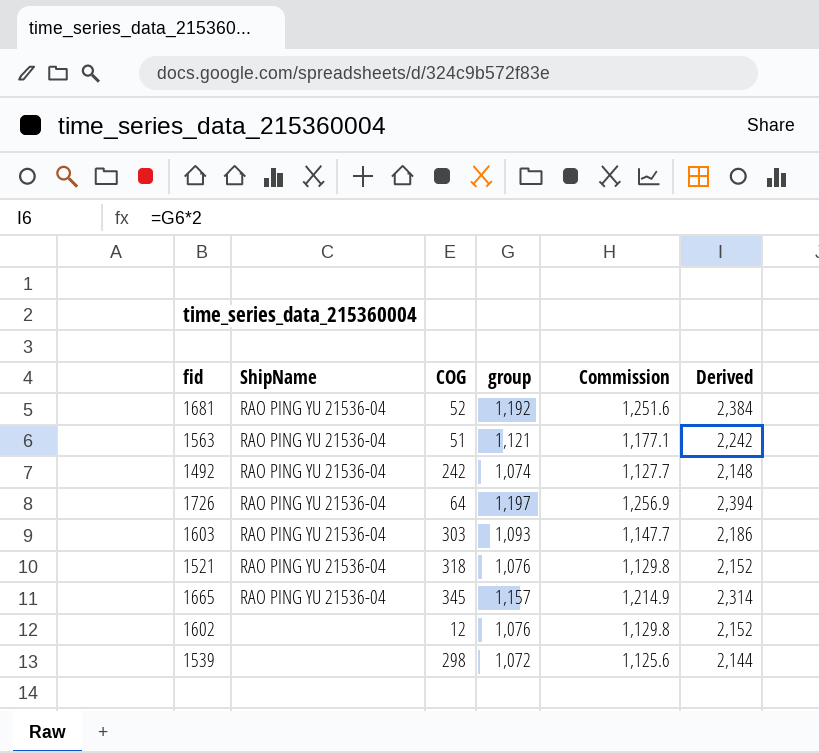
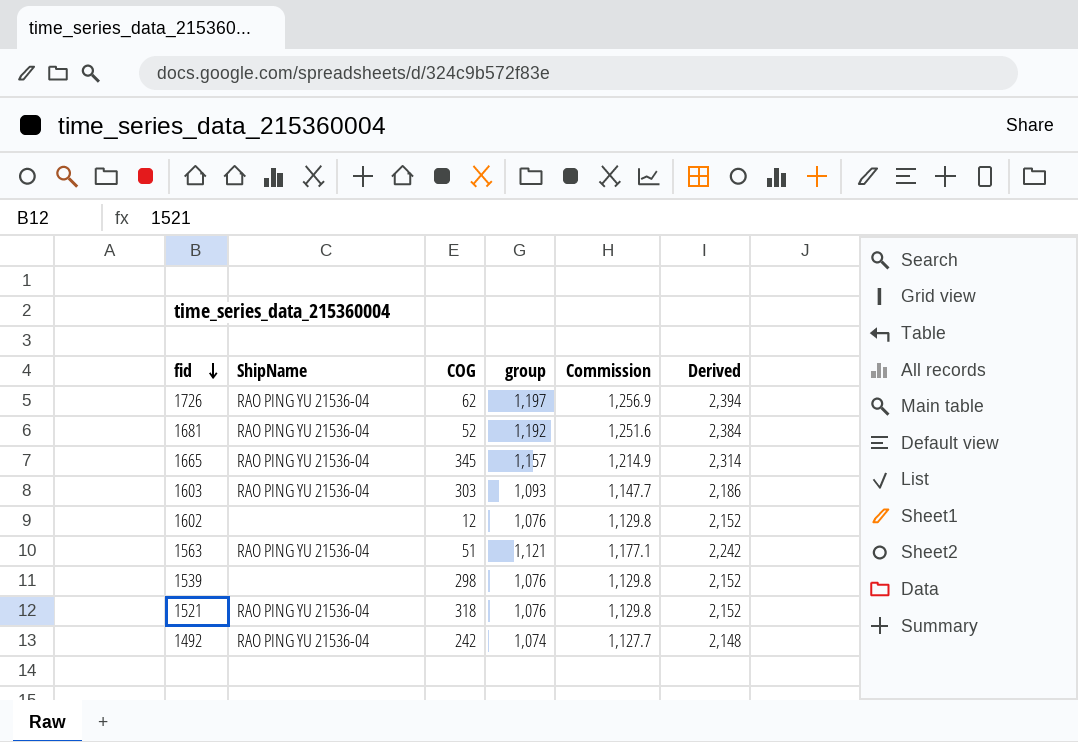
row order: none -> fid descending
1726 | COG: 64 -> 62
1539 | group: 1,072 -> 1,076
1539 | Commission: 1,125.6 -> 1,129.8
1539 | Derived: 2,144 -> 2,152

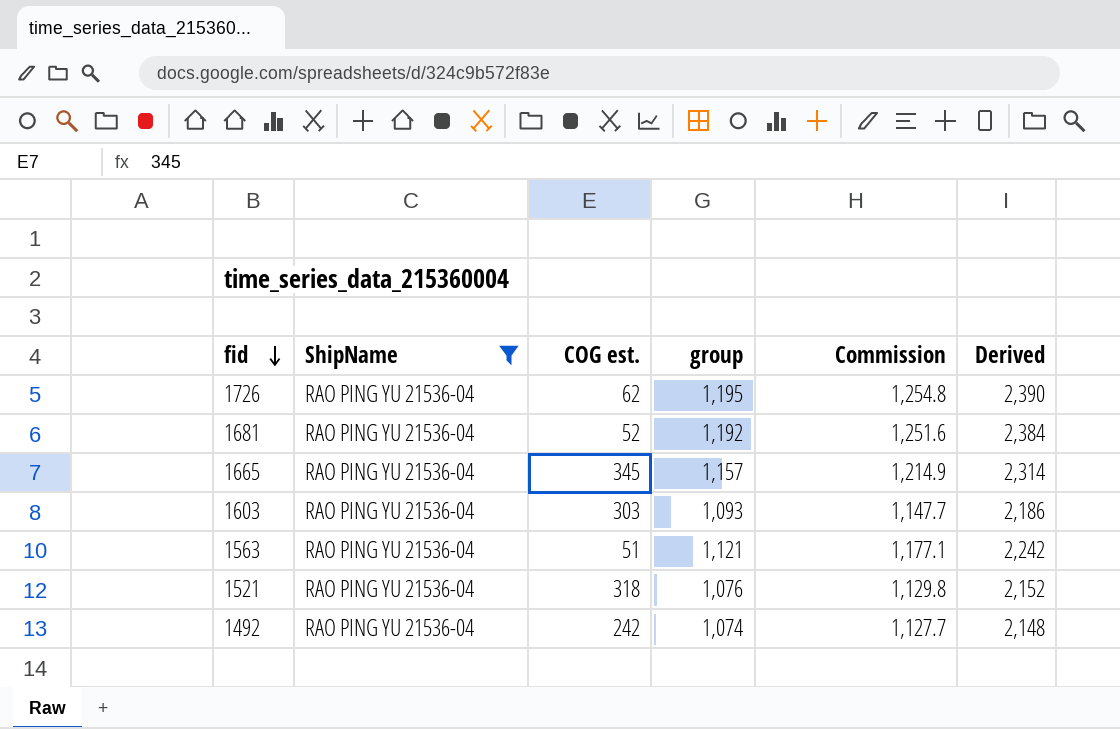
filter: none -> ShipName = RAO PING YU 21536-04
column name: COG -> COG est.
1726 | group: 1,197 -> 1,195
1726 | Commission: 1,256.9 -> 1,254.8
1726 | Derived: 2,394 -> 2,390

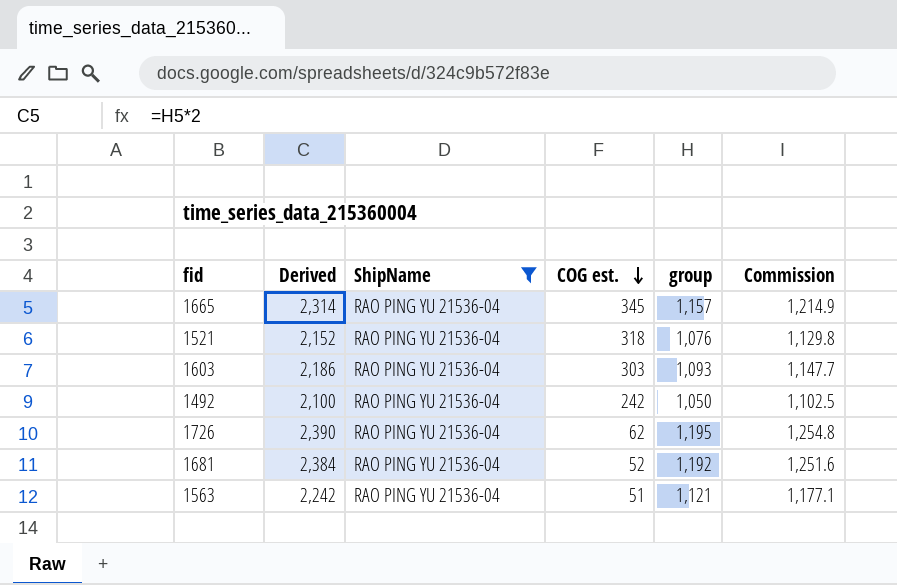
row order: fid descending -> COG est. descending
column Derived | position: 6 -> 2
1492 | Derived: 2,148 -> 2,100
1492 | group: 1,074 -> 1,050
1492 | Commission: 1,127.7 -> 1,102.5

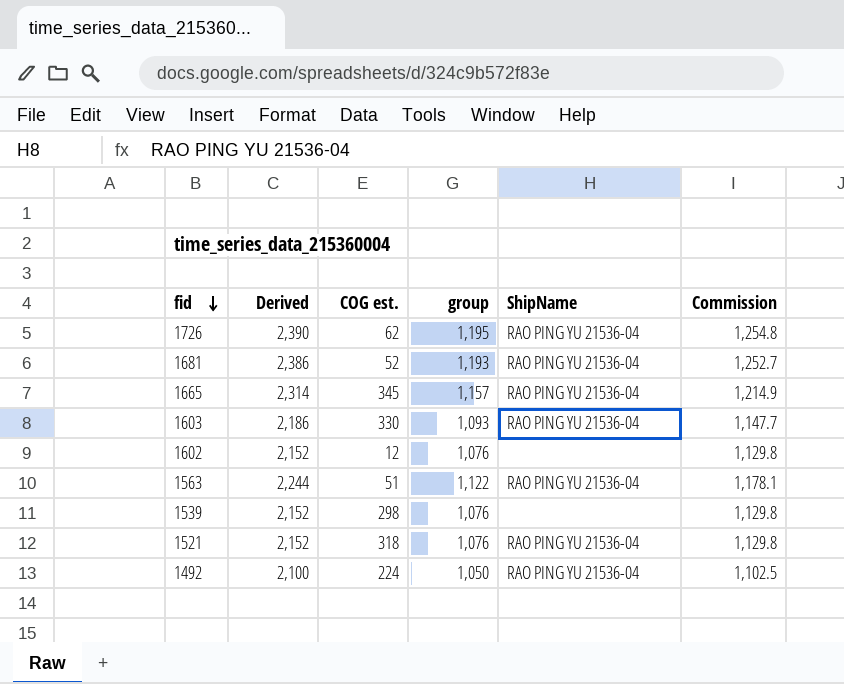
filter: ShipName = RAO PING YU 21536-04 -> none
row order: COG est. descending -> fid descending
column ShipName | position: 3 -> 5
1681 | Derived: 2,384 -> 2,386
1681 | group: 1,192 -> 1,193
1681 | Commission: 1,251.6 -> 1,252.7
1603 | COG est.: 303 -> 330
1563 | Derived: 2,242 -> 2,244
1563 | group: 1,121 -> 1,122
1563 | Commission: 1,177.1 -> 1,178.1
1492 | COG est.: 242 -> 224

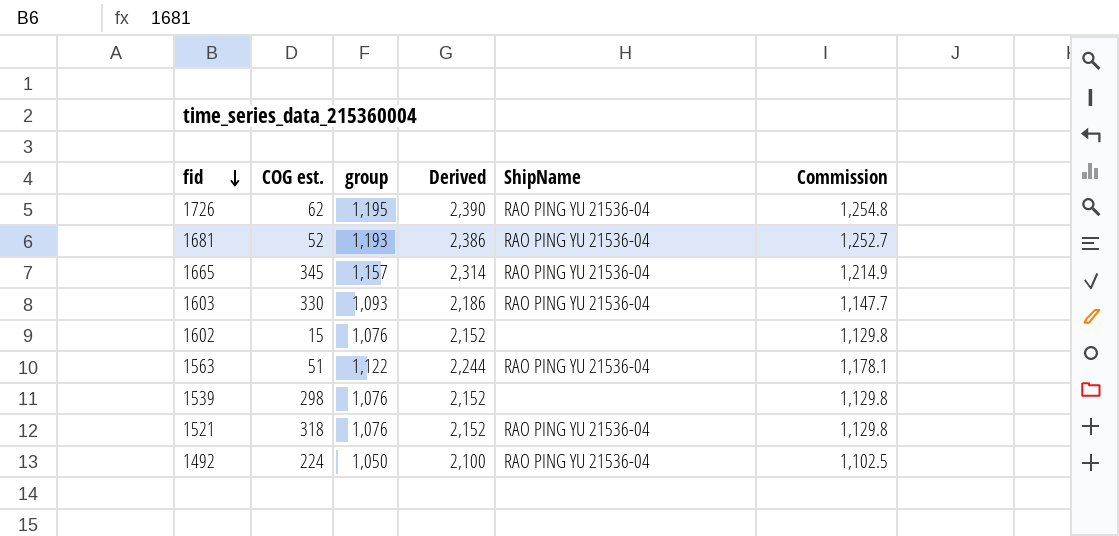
column Derived | position: 2 -> 4
1602 | COG est.: 12 -> 15

